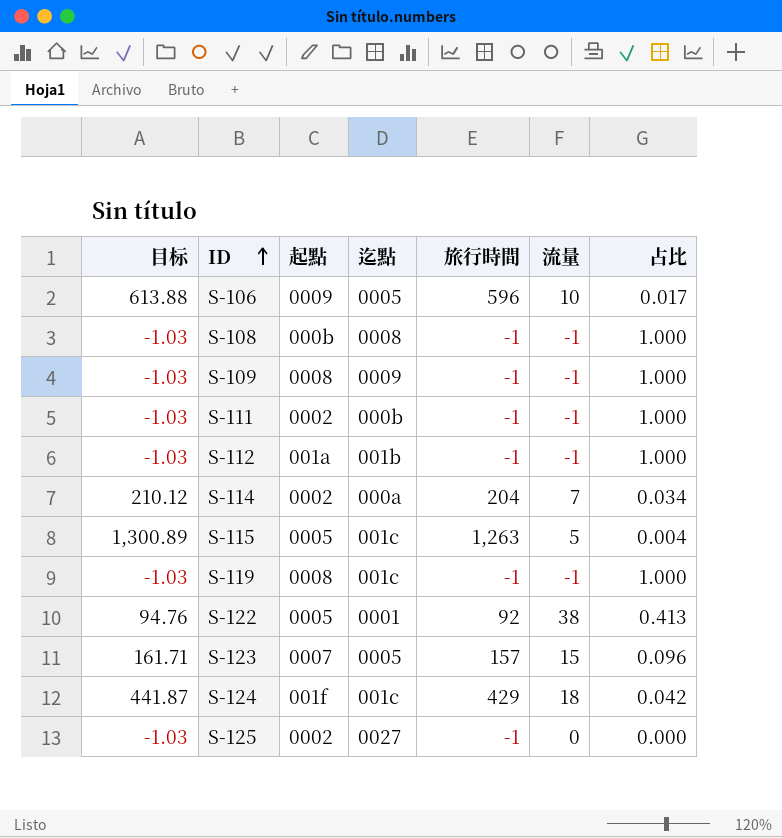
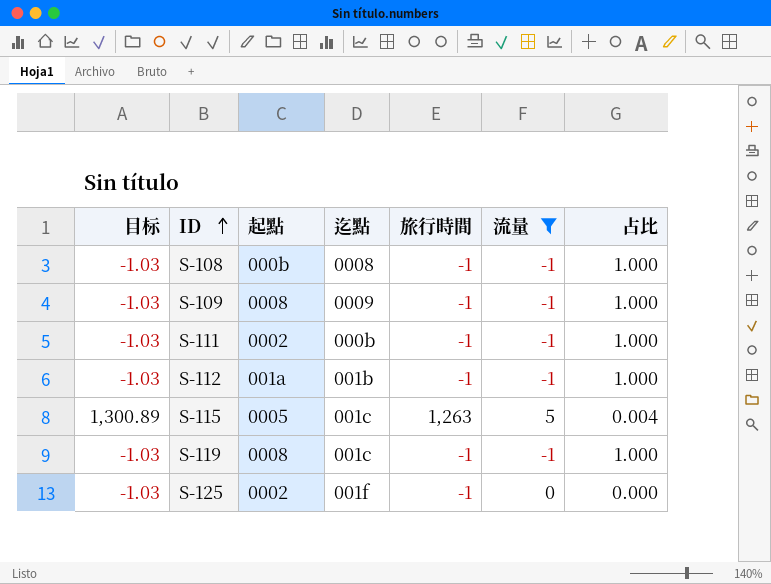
filter: none -> 流量 <= 5
S-125 | 迄點: 0027 -> 001f

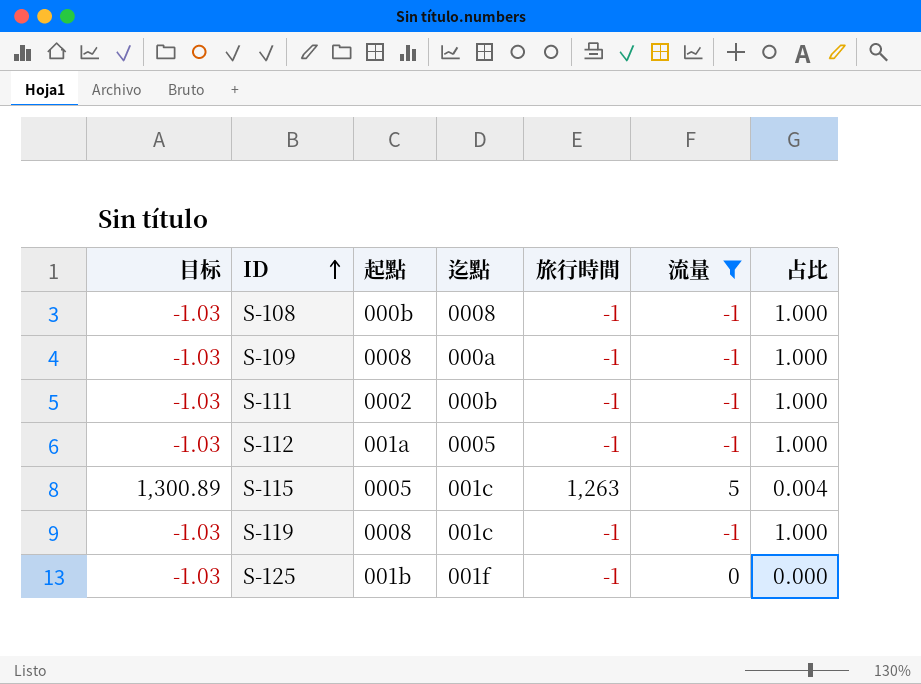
S-109 | 迄點: 0009 -> 000a
S-112 | 迄點: 001b -> 0005
S-125 | 起點: 0002 -> 001b

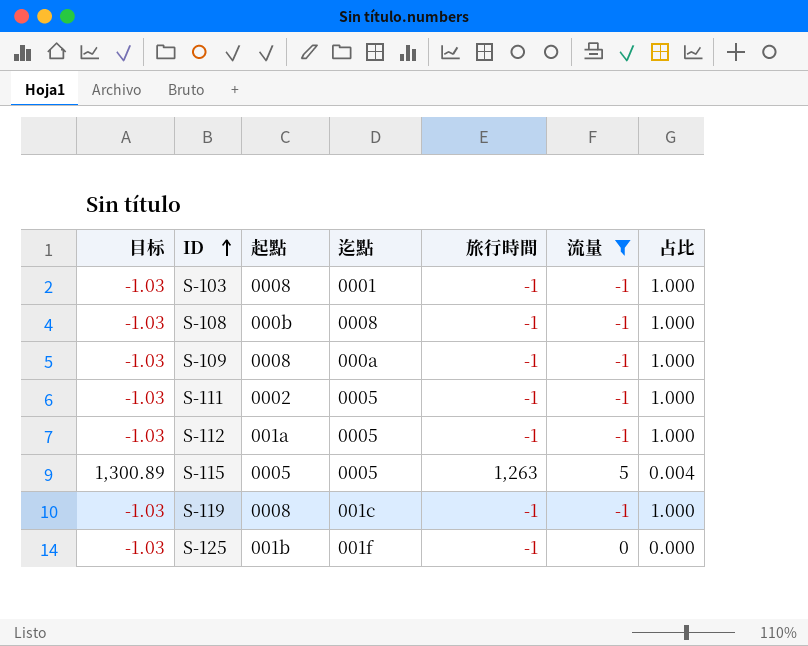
row S-103: none -> -1.03 | 0008 | 0001 | -1 | -1 | 1.000
S-111 | 迄點: 000b -> 0005
S-115 | 迄點: 001c -> 0005

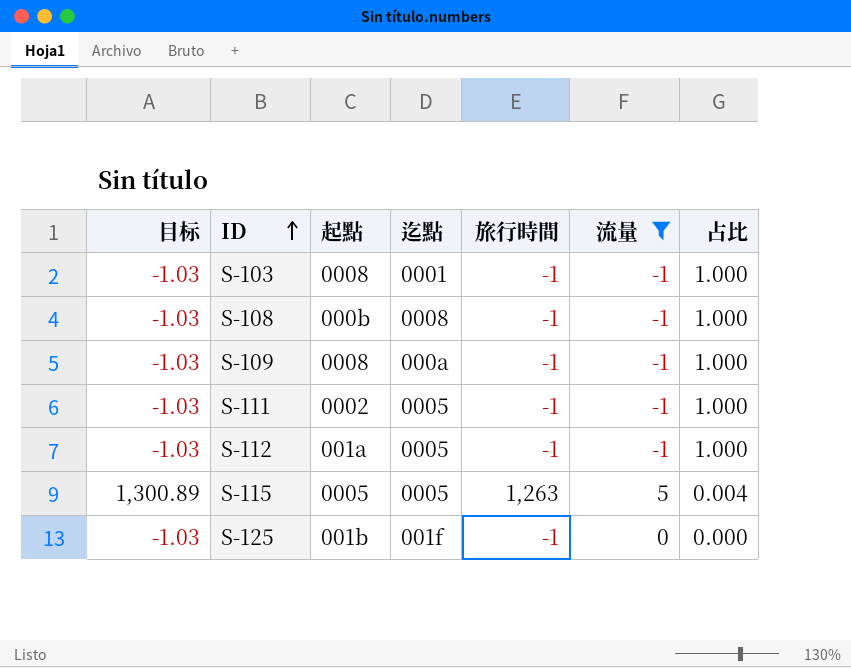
row S-119: -1.03 | 0008 | 001c | -1 | -1 | 1.000 -> none

